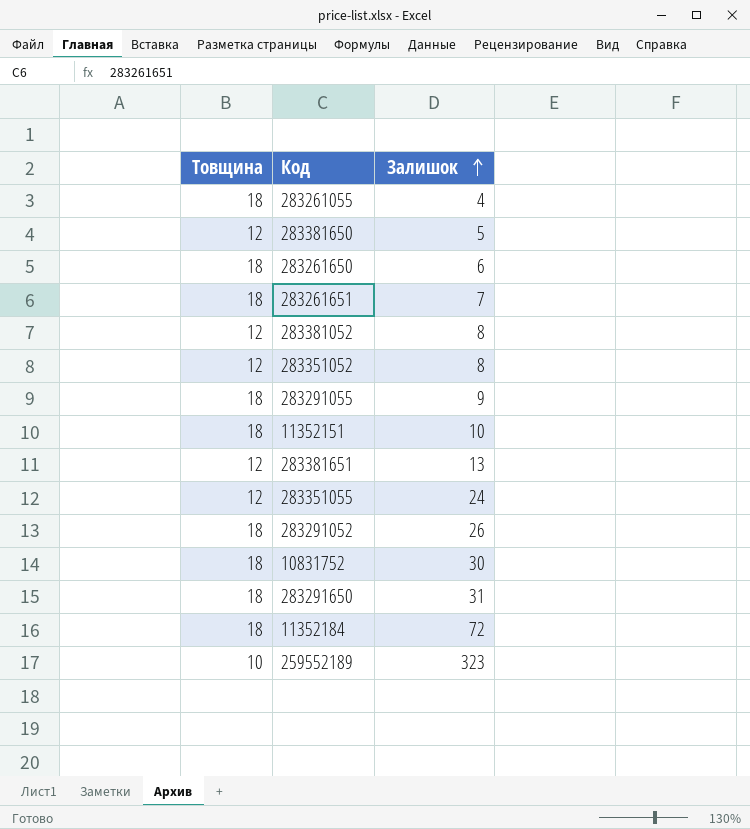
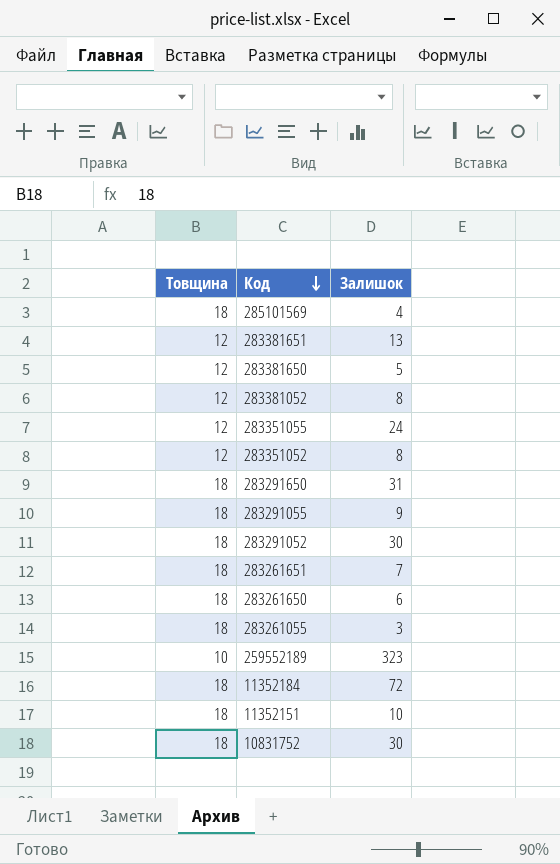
row order: Залишок ascending -> Код descending
row 285101569: none -> 18 | 4
283291052 | Залишок: 26 -> 30
283261055 | Залишок: 4 -> 3

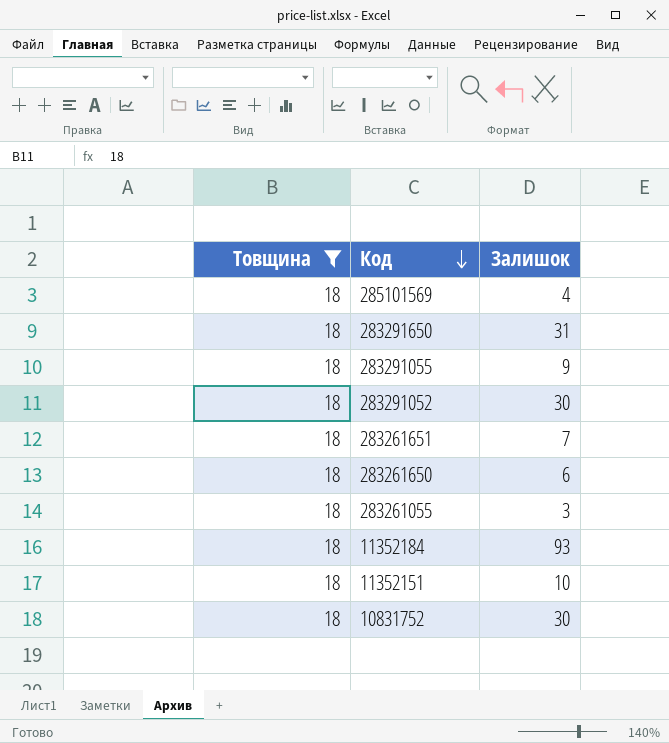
filter: none -> Товщина = 18
11352184 | Залишок: 72 -> 93

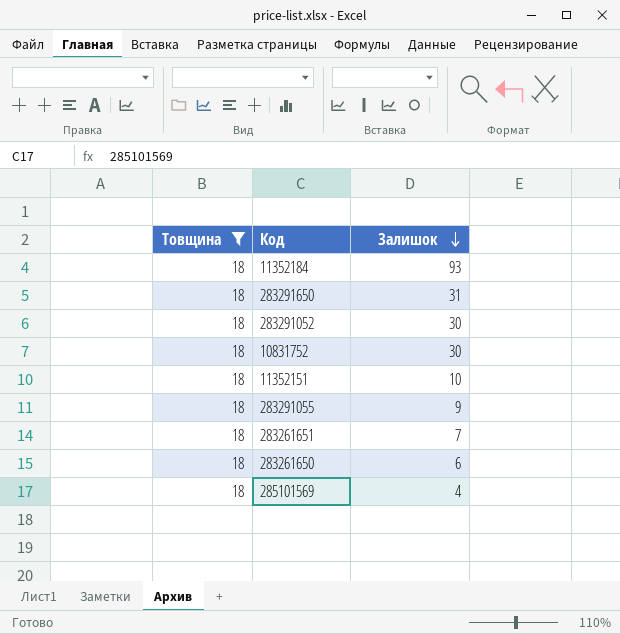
row order: Код descending -> Залишок descending
row 283261055: 18 | 3 -> none

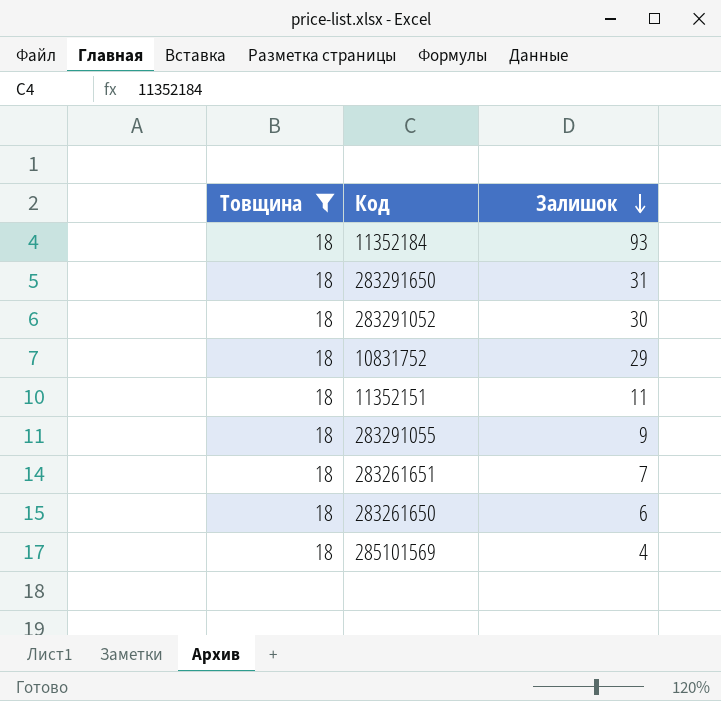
10831752 | Залишок: 30 -> 29
11352151 | Залишок: 10 -> 11

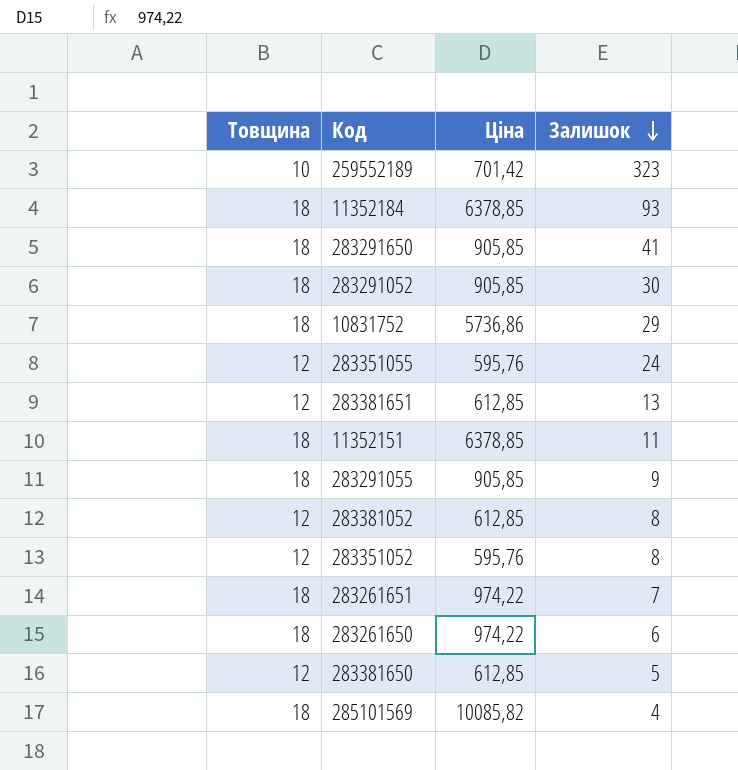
filter: Товщина = 18 -> none
column Ціна | position: none -> 3
283291650 | Залишок: 31 -> 41

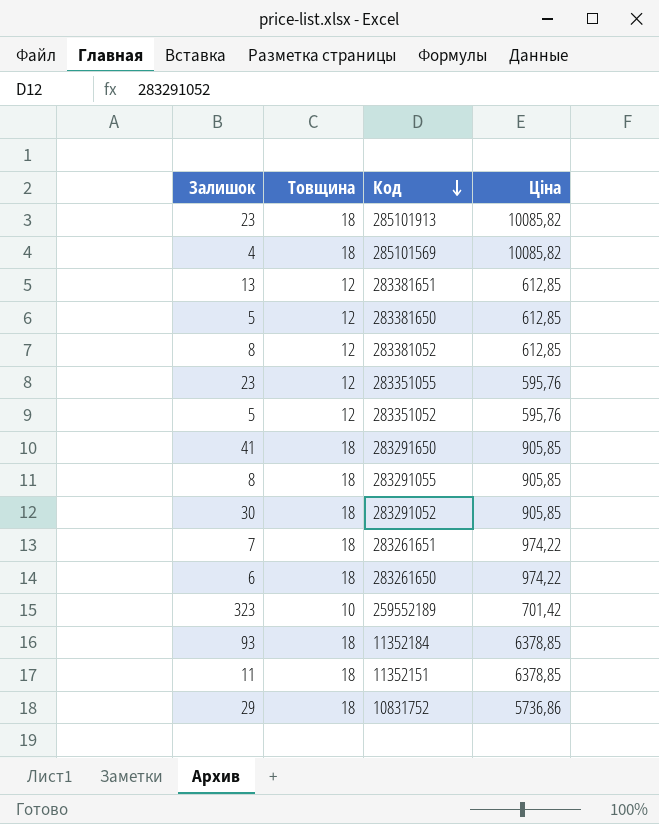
row order: Залишок descending -> Код descending
column Залишок | position: 4 -> 1
row 285101913: none -> 23 | 18 | 10085,82
283351055 | Залишок: 24 -> 23
283351052 | Залишок: 8 -> 5
283291055 | Залишок: 9 -> 8

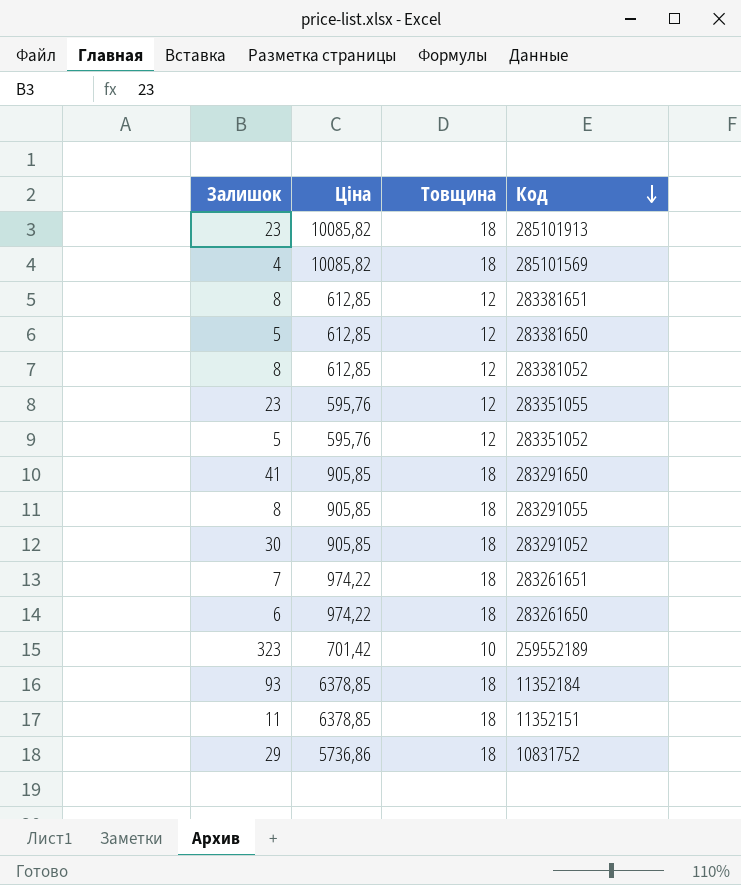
column Ціна | position: 4 -> 2
283381651 | Залишок: 13 -> 8

